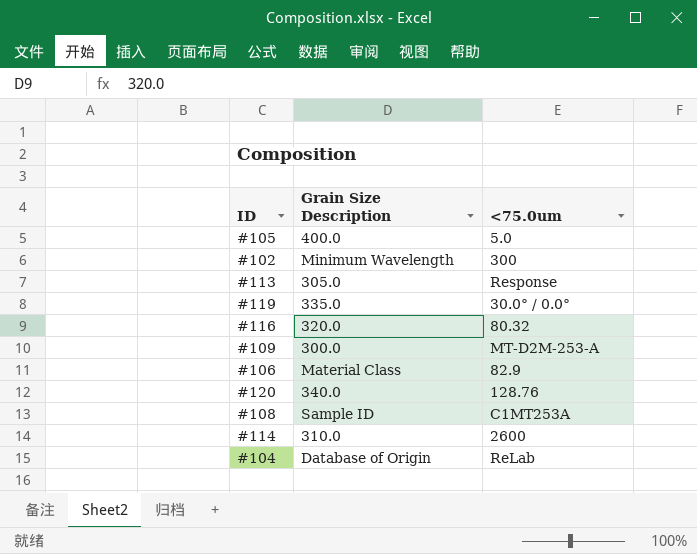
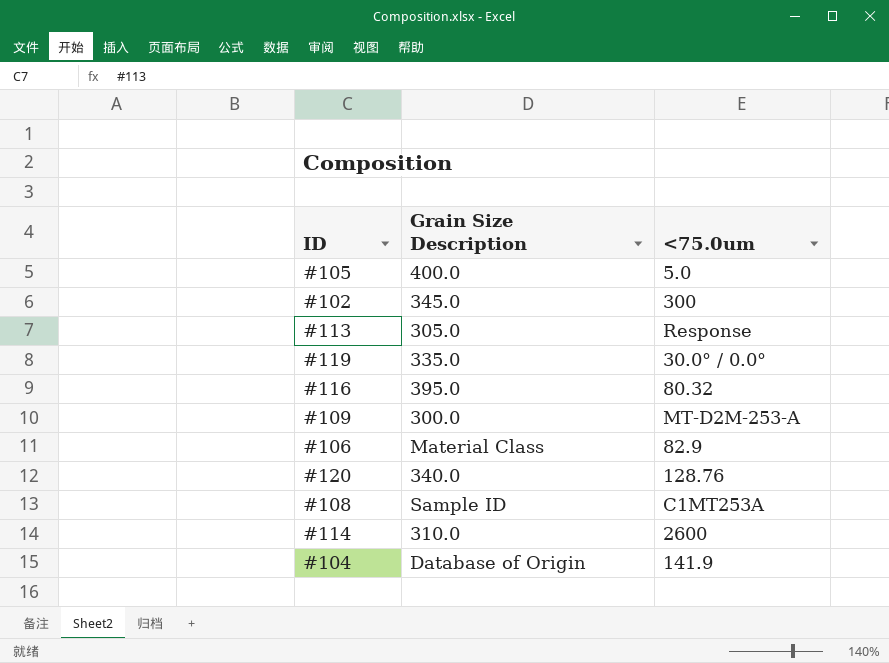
#102 | Grain Size Description: Minimum Wavelength -> 345.0
#116 | Grain Size Description: 320.0 -> 395.0
#104 | <75.0um: ReLab -> 141.9

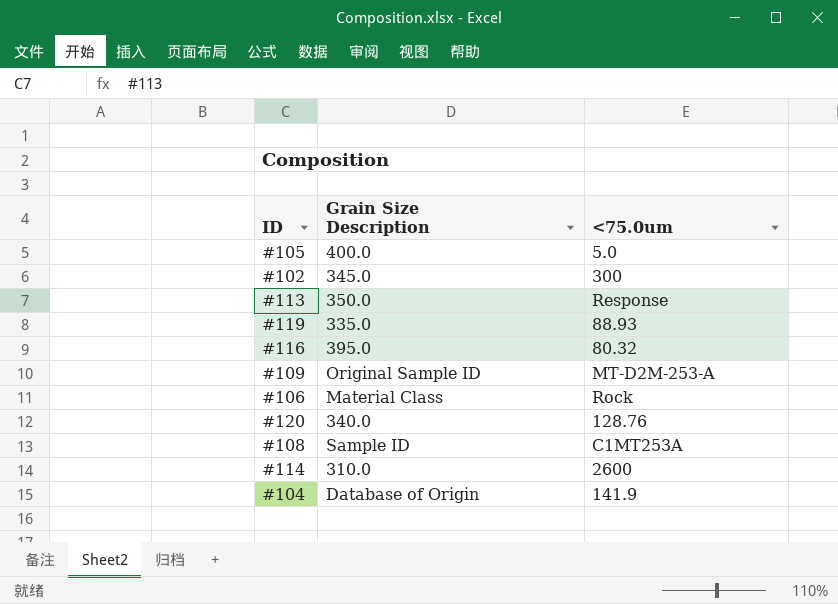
#113 | Grain Size Description: 305.0 -> 350.0
#119 | <75.0um: 30.0° / 0.0° -> 88.93
#109 | Grain Size Description: 300.0 -> Original Sample ID
#106 | <75.0um: 82.9 -> Rock

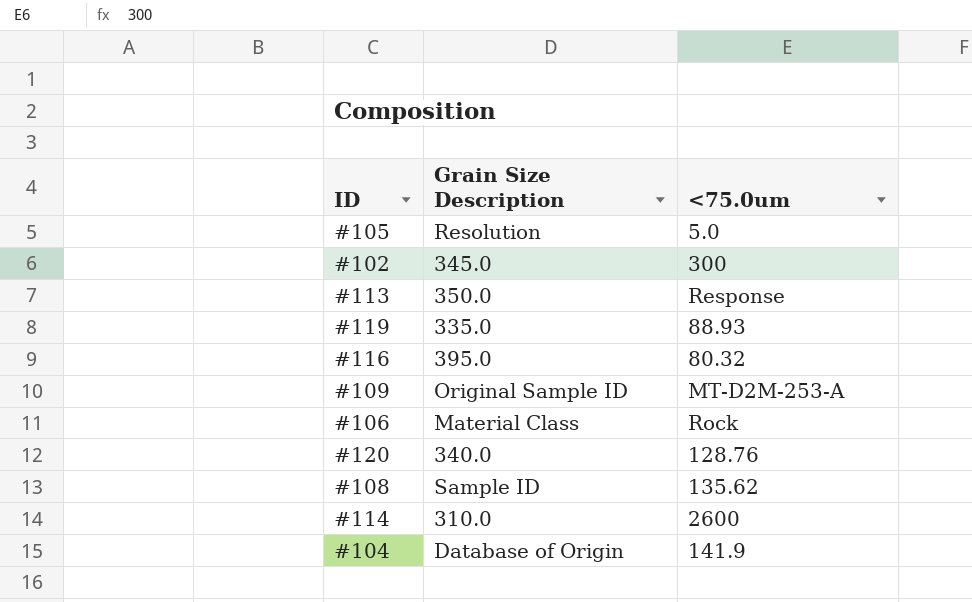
#105 | Grain Size Description: 400.0 -> Resolution
#108 | <75.0um: C1MT253A -> 135.62

